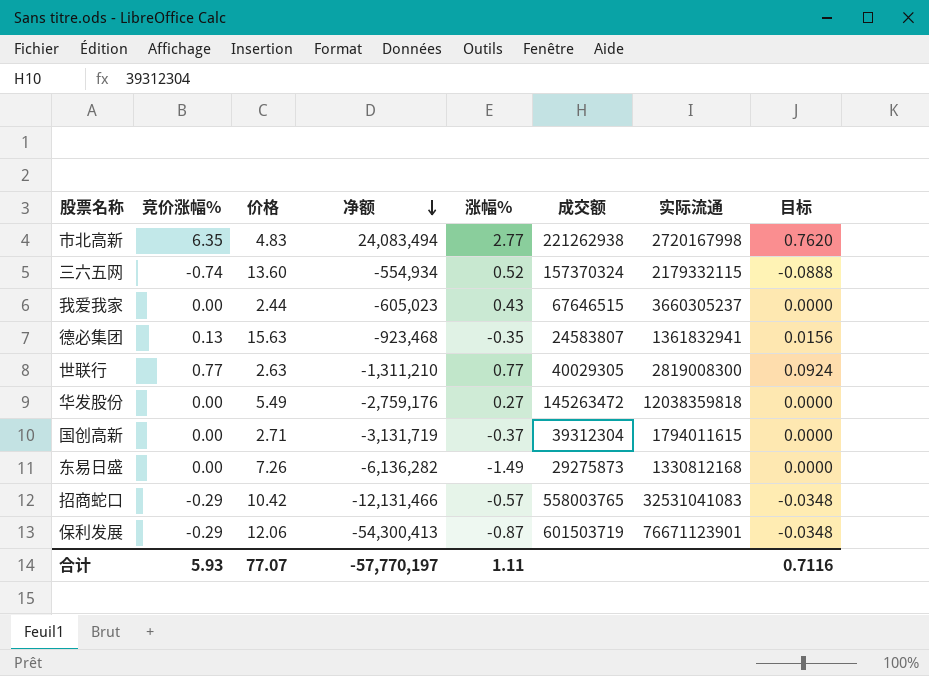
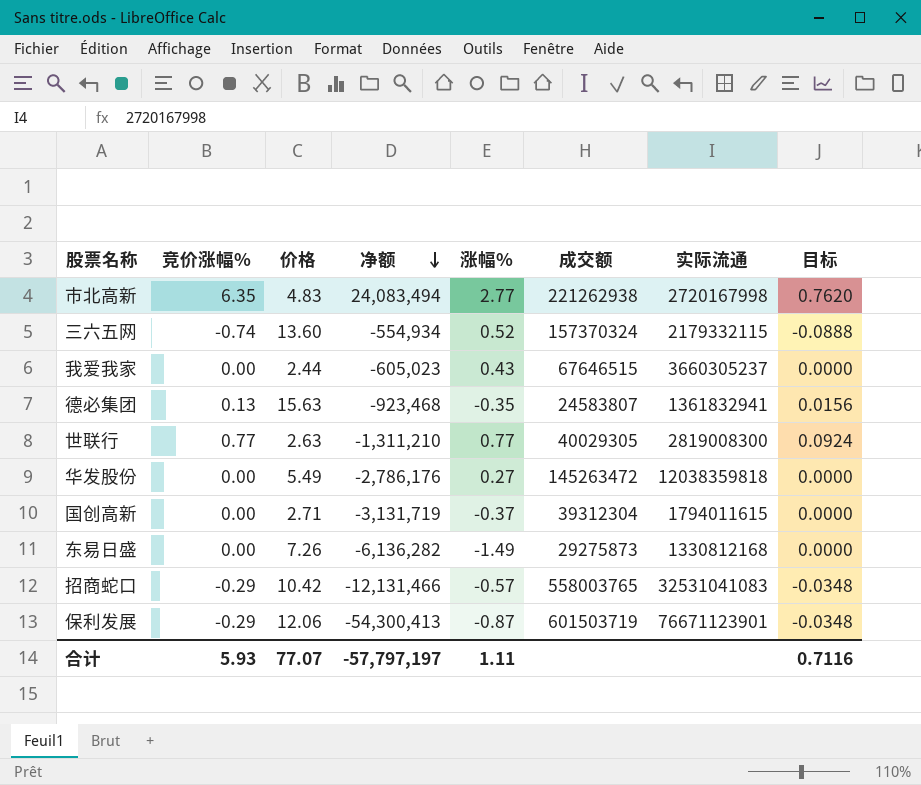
华发股份 | 净额: -2,759,176 -> -2,786,176
合计 | 净额: -57,770,197 -> -57,797,197

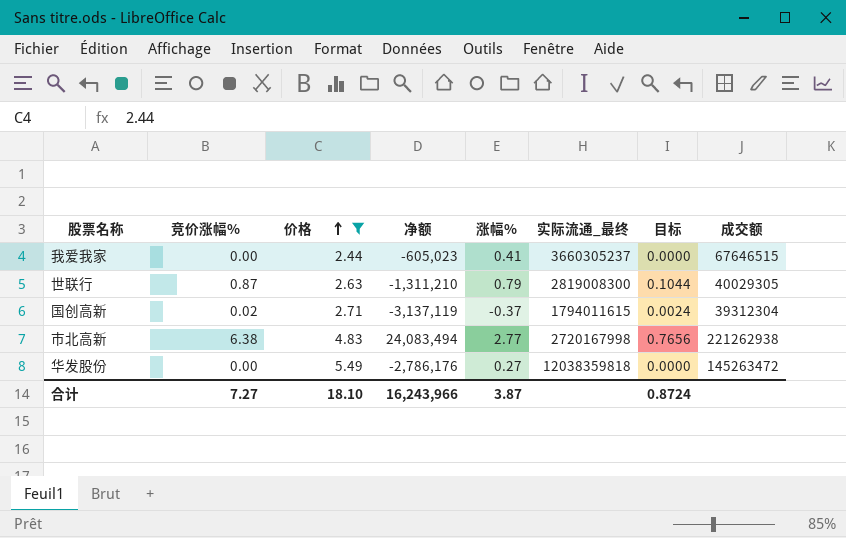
filter: none -> 价格 <= 5.49
row order: 净额 descending -> 价格 ascending
column name: 实际流通 -> 实际流通_最终
column 成交额 | position: 6 -> 8
我爱我家 | 涨幅%: 0.43 -> 0.41
世联行 | 竞价涨幅%: 0.77 -> 0.87
世联行 | 涨幅%: 0.77 -> 0.79
世联行 | 目标: 0.0924 -> 0.1044
国创高新 | 竞价涨幅%: 0.00 -> 0.02
国创高新 | 净额: -3,131,719 -> -3,137,119
国创高新 | 目标: 0.0000 -> 0.0024
市北高新 | 竞价涨幅%: 6.35 -> 6.38
市北高新 | 目标: 0.7620 -> 0.7656
合计 | 竞价涨幅%: 5.93 -> 7.27
合计 | 价格: 77.07 -> 18.10
合计 | 净额: -57,797,197 -> 16,243,966
合计 | 涨幅%: 1.11 -> 3.87
合计 | 目标: 0.7116 -> 0.8724

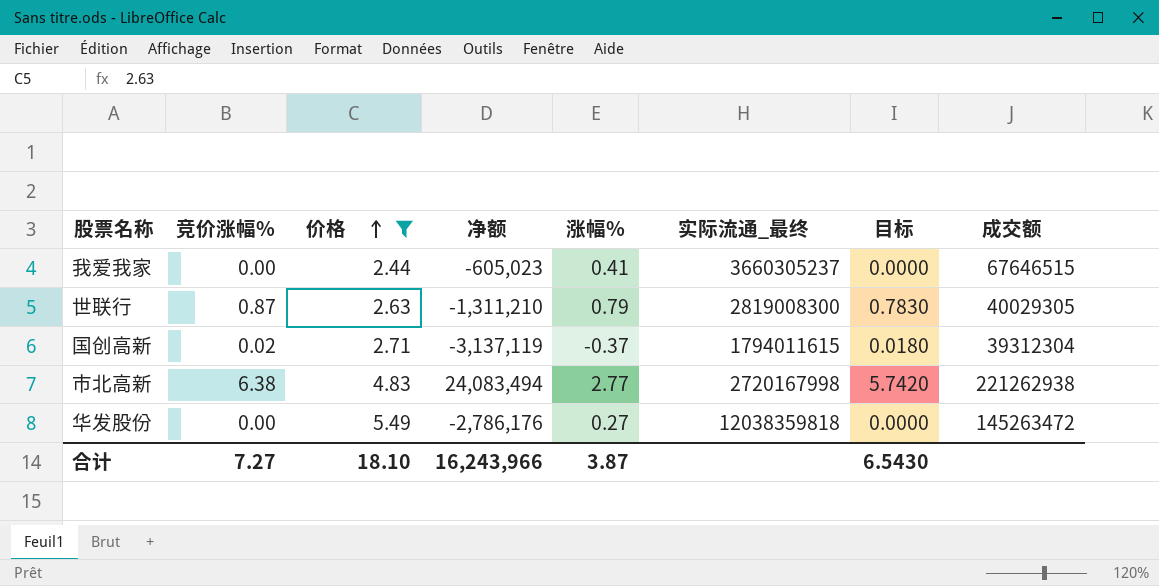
column 目标 | formula: [竞价涨幅%] * 0.12 -> [竞价涨幅%] * 0.9
合计 | 目标: 0.8724 -> 6.5430

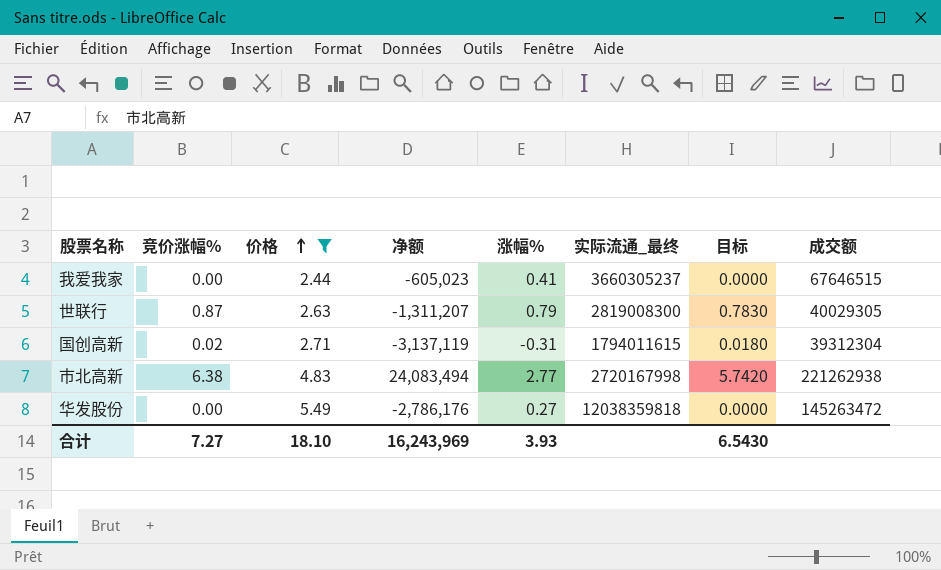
世联行 | 净额: -1,311,210 -> -1,311,207
国创高新 | 涨幅%: -0.37 -> -0.31
合计 | 净额: 16,243,966 -> 16,243,969
合计 | 涨幅%: 3.87 -> 3.93

